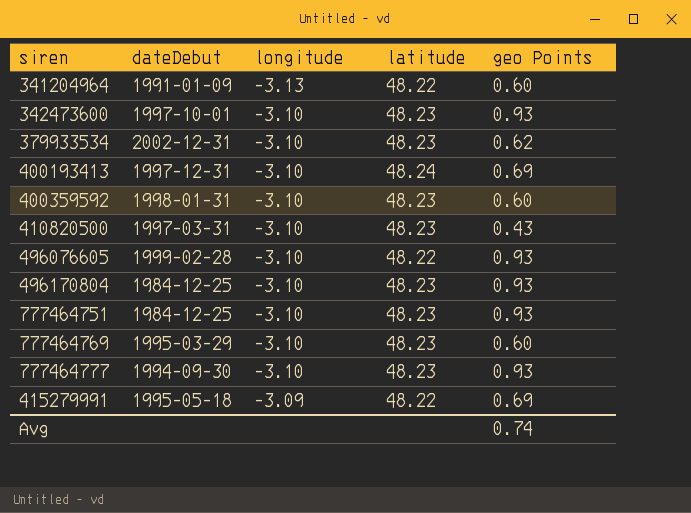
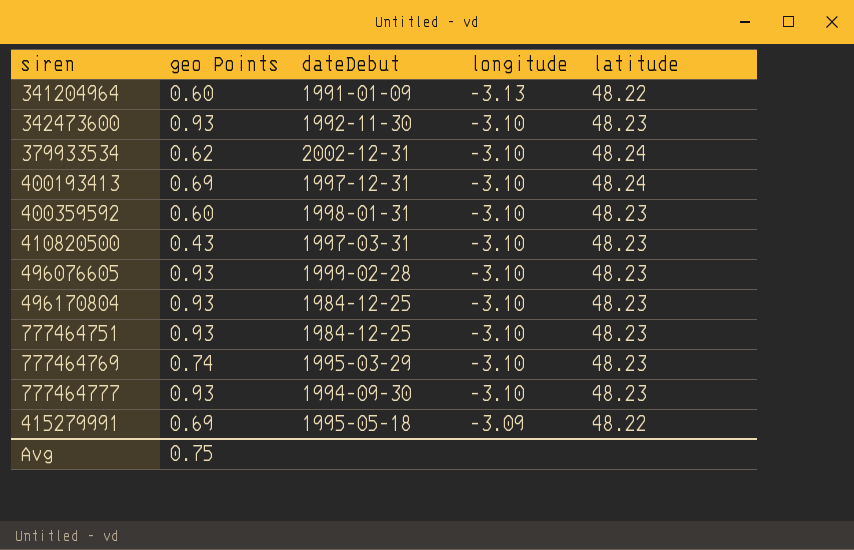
column geo Points | position: 5 -> 2
342473600 | dateDebut: 1997-10-01 -> 1992-11-30
379933534 | latitude: 48.23 -> 48.24
496076605 | latitude: 48.22 -> 48.23
777464769 | geo Points: 0.60 -> 0.74
Avg | geo Points: 0.74 -> 0.75

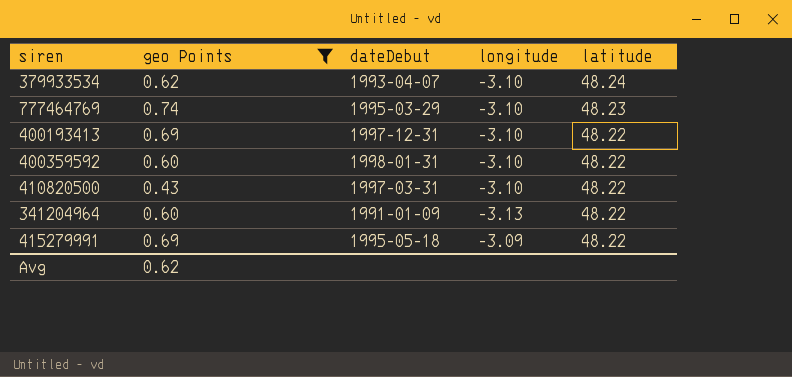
filter: none -> geo Points != 0.93
row order: longitude ascending -> latitude descending
379933534 | dateDebut: 2002-12-31 -> 1993-04-07
400193413 | latitude: 48.24 -> 48.22
400359592 | latitude: 48.23 -> 48.22
410820500 | latitude: 48.23 -> 48.22
Avg | geo Points: 0.75 -> 0.62

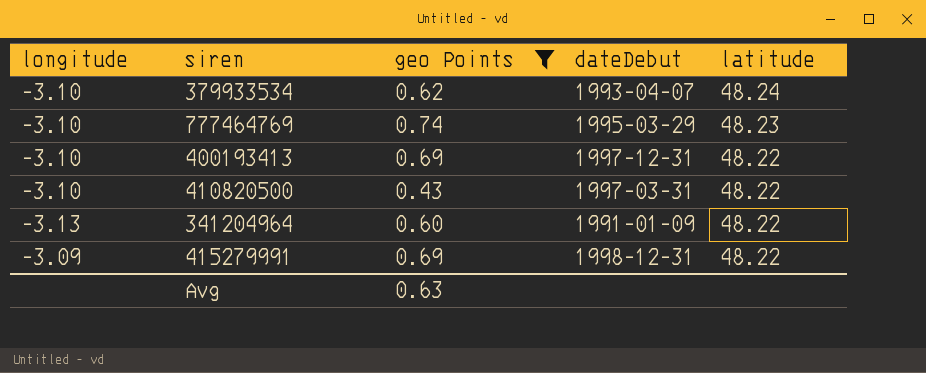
column longitude | position: 4 -> 1
row 400359592: 0.60 | 1998-01-31 | -3.10 | 48.22 -> none
415279991 | dateDebut: 1995-05-18 -> 1998-12-31
Avg | geo Points: 0.62 -> 0.63

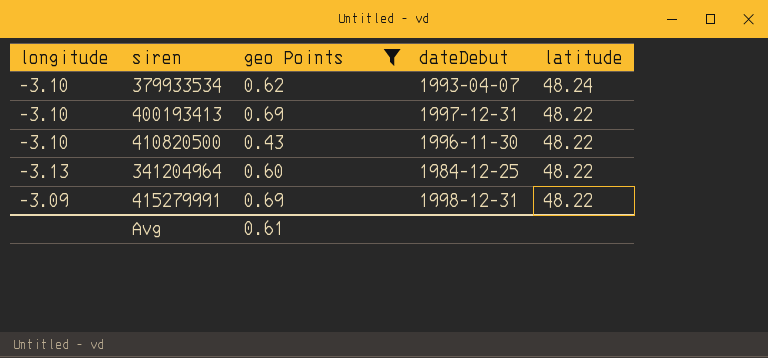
row 777464769: -3.10 | 0.74 | 1995-03-29 | 48.23 -> none
410820500 | dateDebut: 1997-03-31 -> 1996-11-30
341204964 | dateDebut: 1991-01-09 -> 1984-12-25
Avg | geo Points: 0.63 -> 0.61

